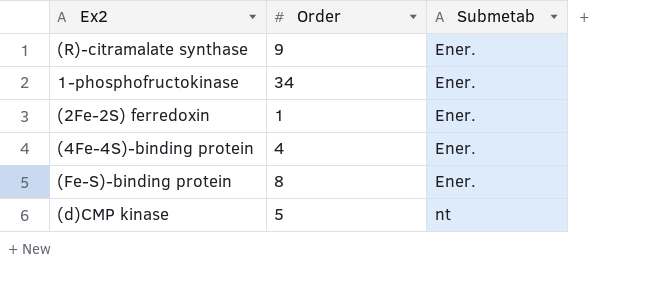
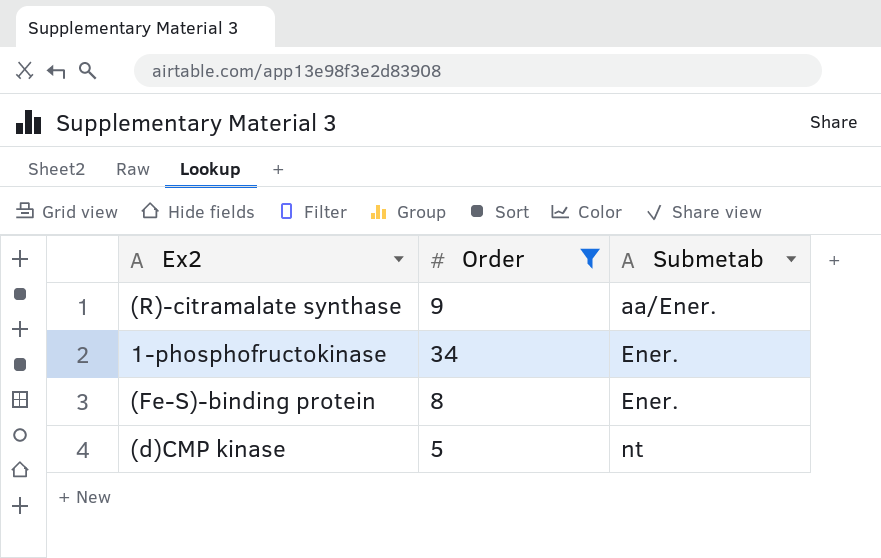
filter: none -> Order >= 5
(R)-citramalate synthase | Submetab: Ener. -> aa/Ener.

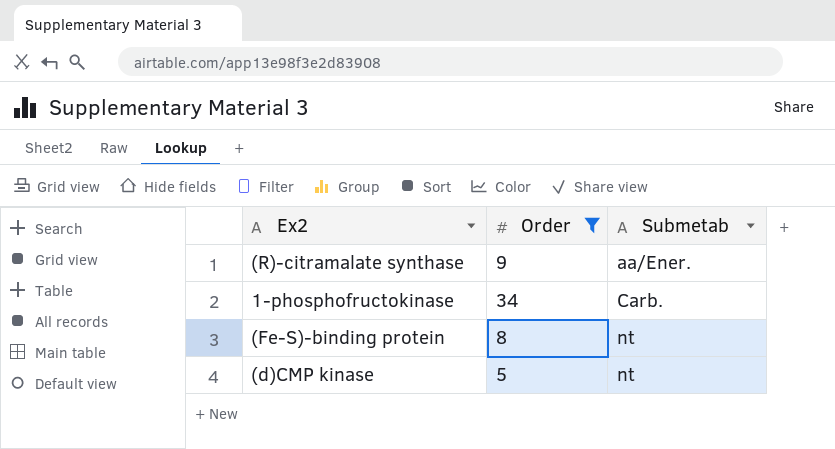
1-phosphofructokinase | Submetab: Ener. -> Carb.
(Fe-S)-binding protein | Submetab: Ener. -> nt

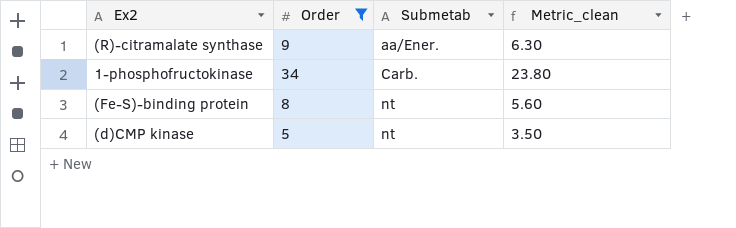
column Metric_clean | formula: none -> [Order] * 0.7

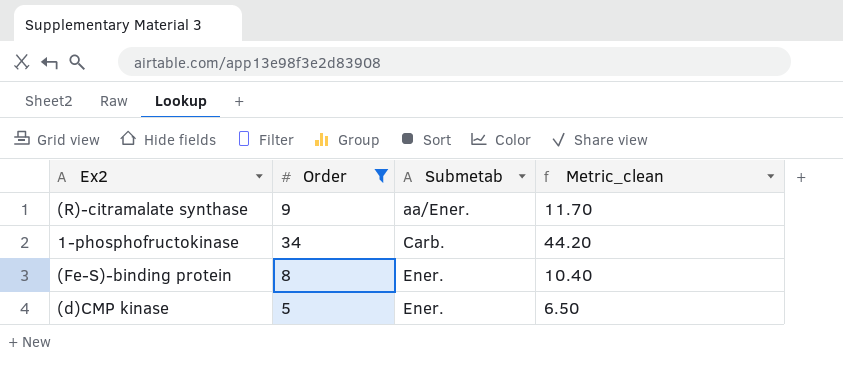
column Metric_clean | formula: [Order] * 0.7 -> [Order] * 1.3
(Fe-S)-binding protein | Submetab: nt -> Ener.
(d)CMP kinase | Submetab: nt -> Ener.

